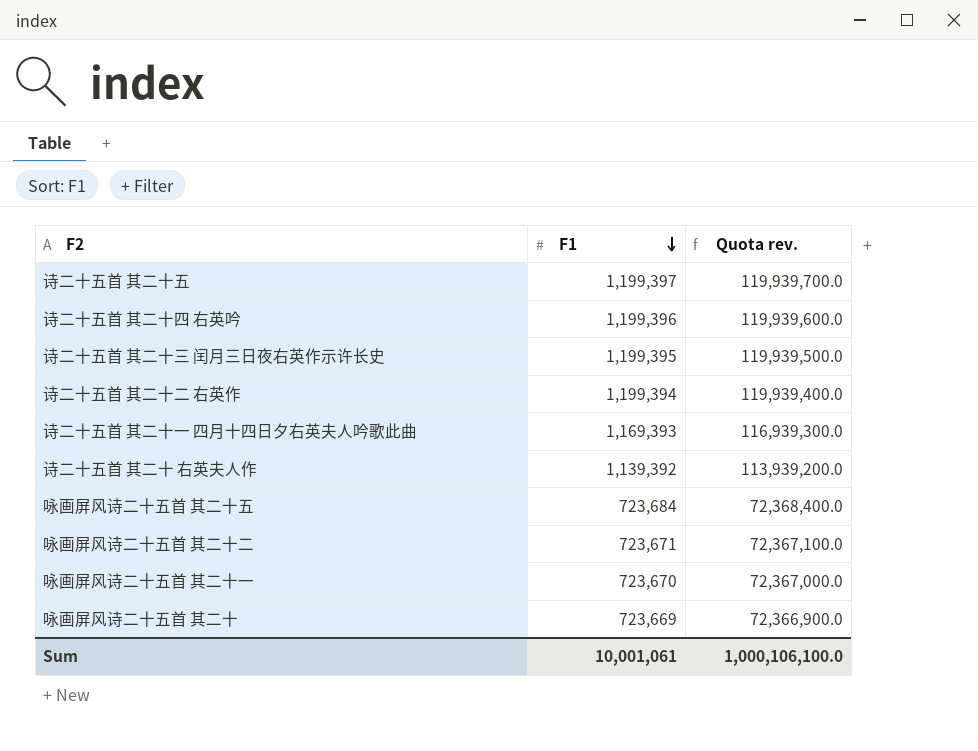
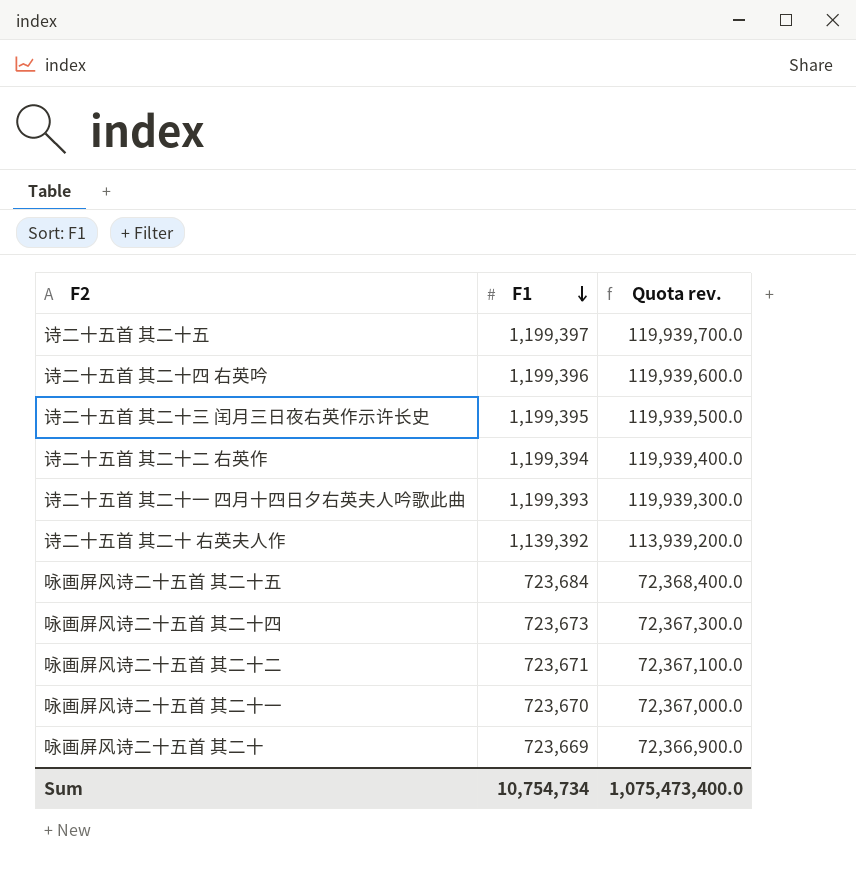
诗二十五首 其二十一 四月十四日夕右英夫人吟歌此曲 | F1: 1,169,393 -> 1,199,393
诗二十五首 其二十一 四月十四日夕右英夫人吟歌此曲 | Quota rev.: 116,939,300.0 -> 119,939,300.0
row 咏画屏风诗二十五首 其二十四: none -> 723,673 | 72,367,300.0
Sum | F1: 10,001,061 -> 10,754,734
Sum | Quota rev.: 1,000,106,100.0 -> 1,075,473,400.0

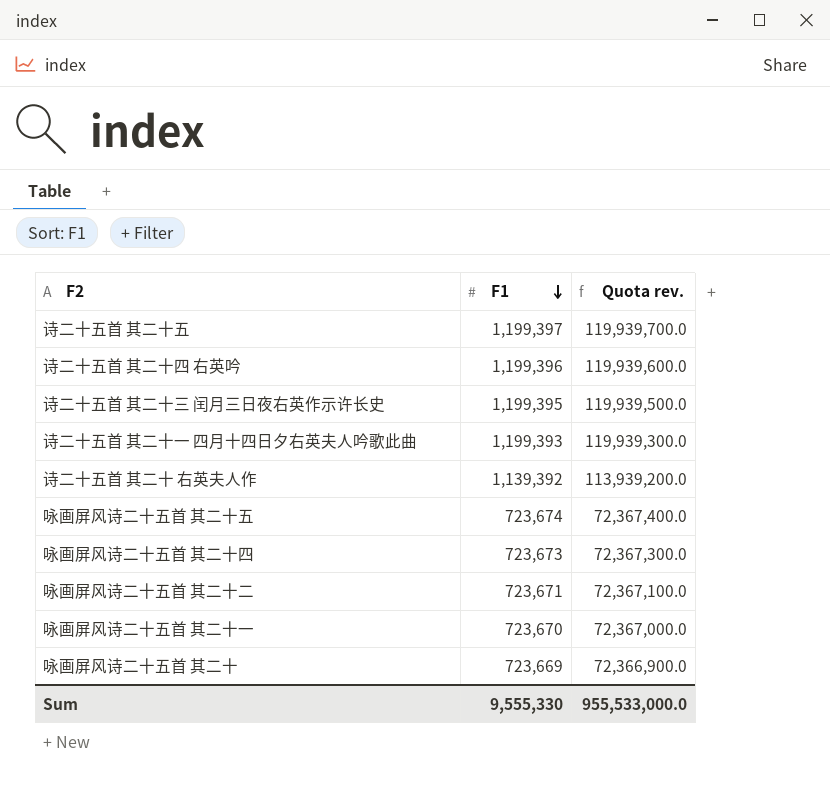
row 诗二十五首 其二十二 右英作: 1,199,394 | 119,939,400.0 -> none
咏画屏风诗二十五首 其二十五 | F1: 723,684 -> 723,674
咏画屏风诗二十五首 其二十五 | Quota rev.: 72,368,400.0 -> 72,367,400.0
Sum | F1: 10,754,734 -> 9,555,330
Sum | Quota rev.: 1,075,473,400.0 -> 955,533,000.0

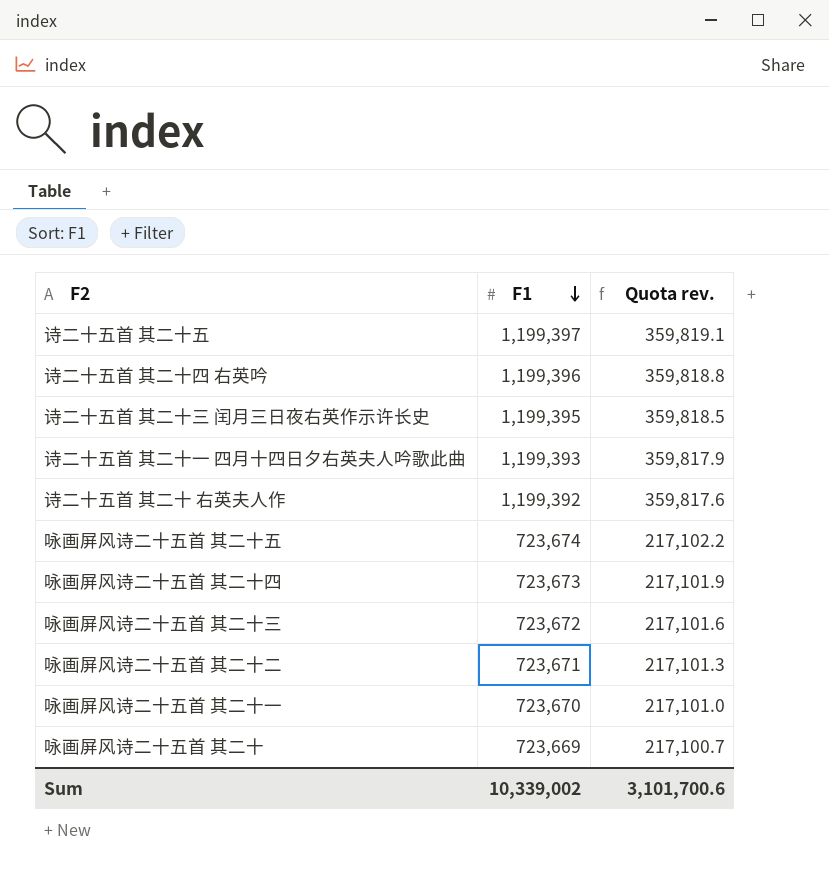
column Quota rev. | formula: [F1] * 100 -> [F1] * 0.3
诗二十五首 其二十 右英夫人作 | F1: 1,139,392 -> 1,199,392
row 咏画屏风诗二十五首 其二十三: none -> 723,672 | 217,101.6
Sum | F1: 9,555,330 -> 10,339,002
Sum | Quota rev.: 955,533,000.0 -> 3,101,700.6

